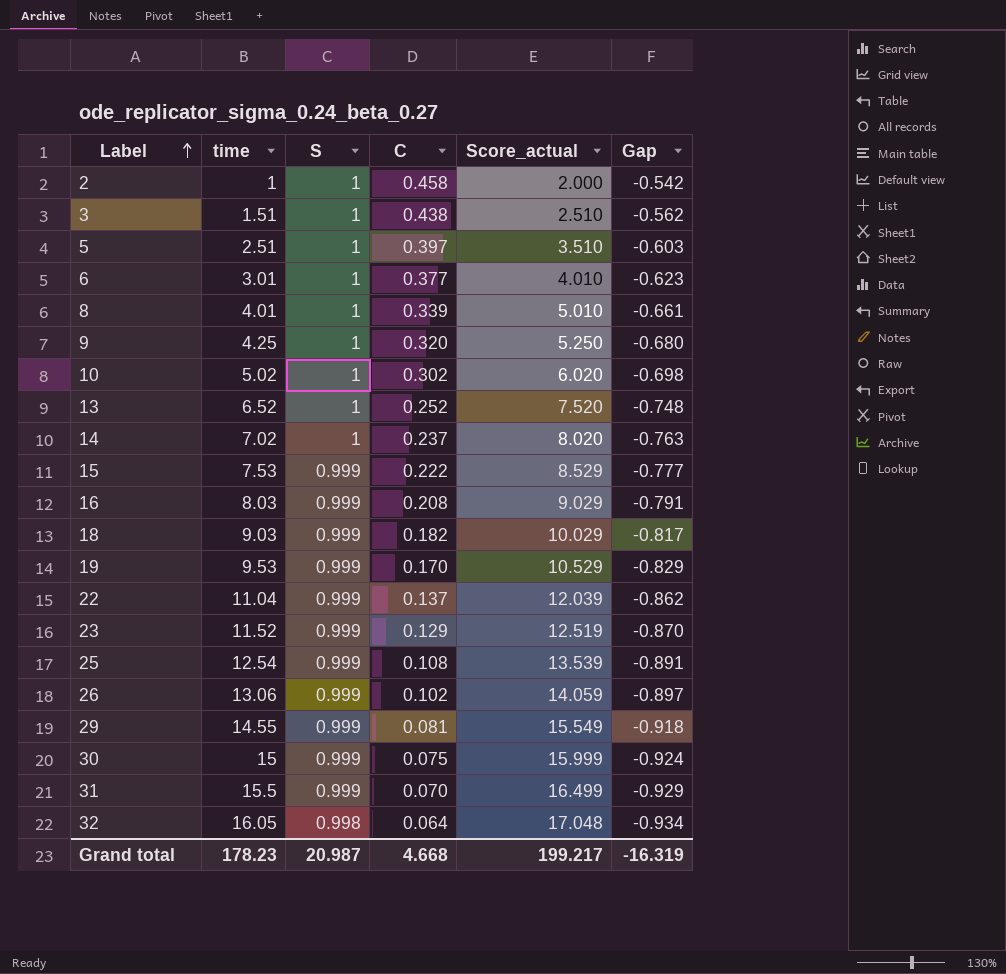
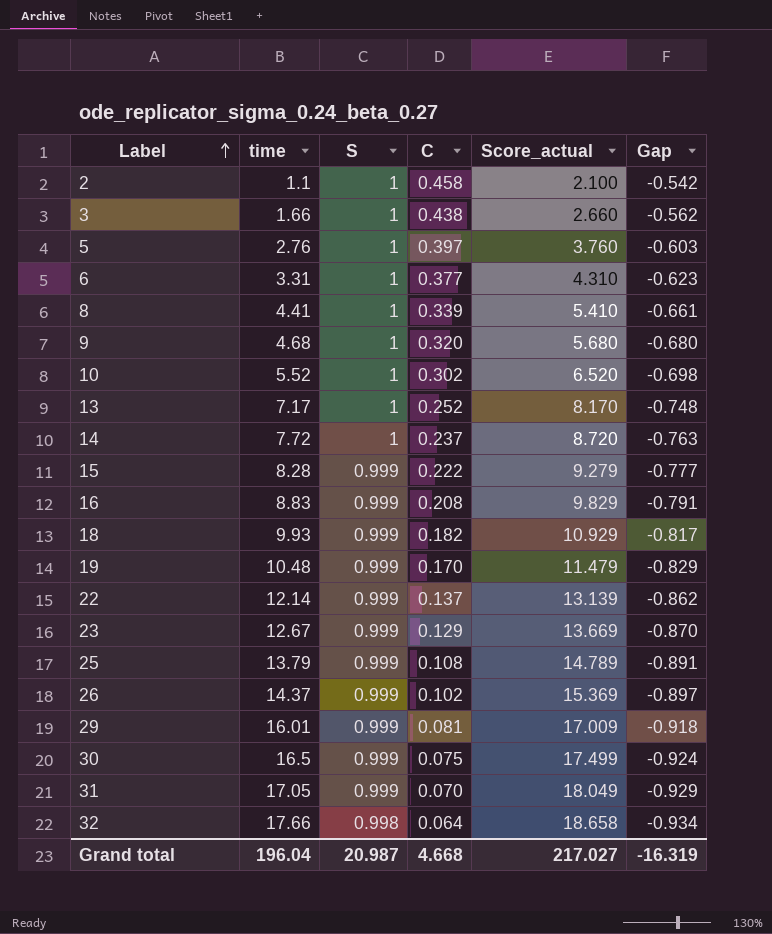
2 | time: 1 -> 1.1
2 | Score_actual: 2.000 -> 2.100
3 | time: 1.51 -> 1.66
3 | Score_actual: 2.510 -> 2.660
5 | time: 2.51 -> 2.76
5 | Score_actual: 3.510 -> 3.760
6 | time: 3.01 -> 3.31
6 | Score_actual: 4.010 -> 4.310
8 | time: 4.01 -> 4.41
8 | Score_actual: 5.010 -> 5.410
9 | time: 4.25 -> 4.68
9 | Score_actual: 5.250 -> 5.680
10 | time: 5.02 -> 5.52
10 | Score_actual: 6.020 -> 6.520
13 | time: 6.52 -> 7.17
13 | Score_actual: 7.520 -> 8.170
14 | time: 7.02 -> 7.72
14 | Score_actual: 8.020 -> 8.720
15 | time: 7.53 -> 8.28
15 | Score_actual: 8.529 -> 9.279
16 | time: 8.03 -> 8.83
16 | Score_actual: 9.029 -> 9.829
18 | time: 9.03 -> 9.93
18 | Score_actual: 10.029 -> 10.929
19 | time: 9.53 -> 10.48
19 | Score_actual: 10.529 -> 11.479
22 | time: 11.04 -> 12.14
22 | Score_actual: 12.039 -> 13.139
23 | time: 11.52 -> 12.67
23 | Score_actual: 12.519 -> 13.669
25 | time: 12.54 -> 13.79
25 | Score_actual: 13.539 -> 14.789
26 | time: 13.06 -> 14.37
26 | Score_actual: 14.059 -> 15.369
29 | time: 14.55 -> 16.01
29 | Score_actual: 15.549 -> 17.009
30 | time: 15 -> 16.5
30 | Score_actual: 15.999 -> 17.499
31 | time: 15.5 -> 17.05
31 | Score_actual: 16.499 -> 18.049
32 | time: 16.05 -> 17.66
32 | Score_actual: 17.048 -> 18.658
Grand total | time: 178.23 -> 196.04
Grand total | Score_actual: 199.217 -> 217.027

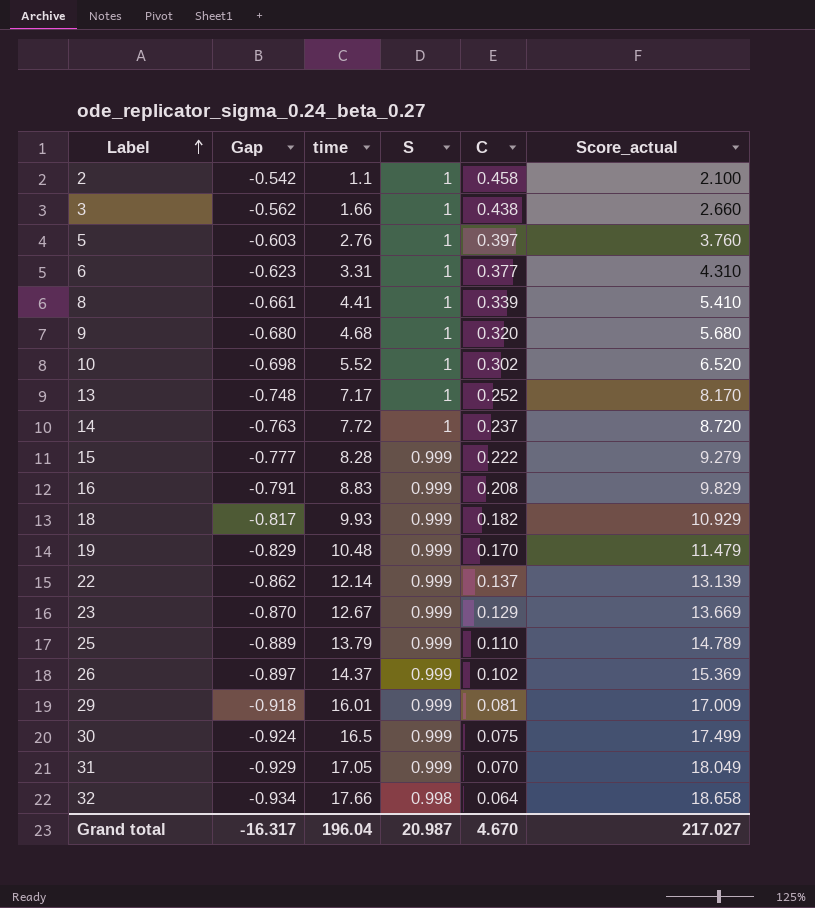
column Gap | position: 6 -> 2
25 | Gap: -0.891 -> -0.889
25 | C: 0.108 -> 0.110
Grand total | Gap: -16.319 -> -16.317
Grand total | C: 4.668 -> 4.670

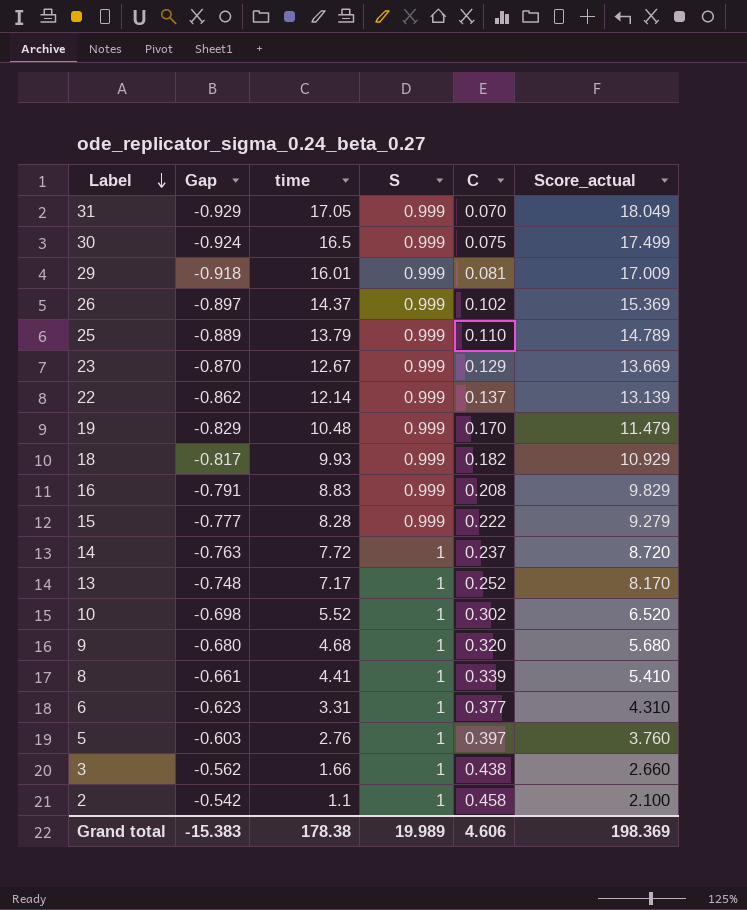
row order: Label ascending -> Label descending
row 32: -0.934 | 17.66 | 0.998 | 0.064 | 18.658 -> none
Grand total | Gap: -16.317 -> -15.383
Grand total | time: 196.04 -> 178.38
Grand total | S: 20.987 -> 19.989
Grand total | C: 4.670 -> 4.606
Grand total | Score_actual: 217.027 -> 198.369

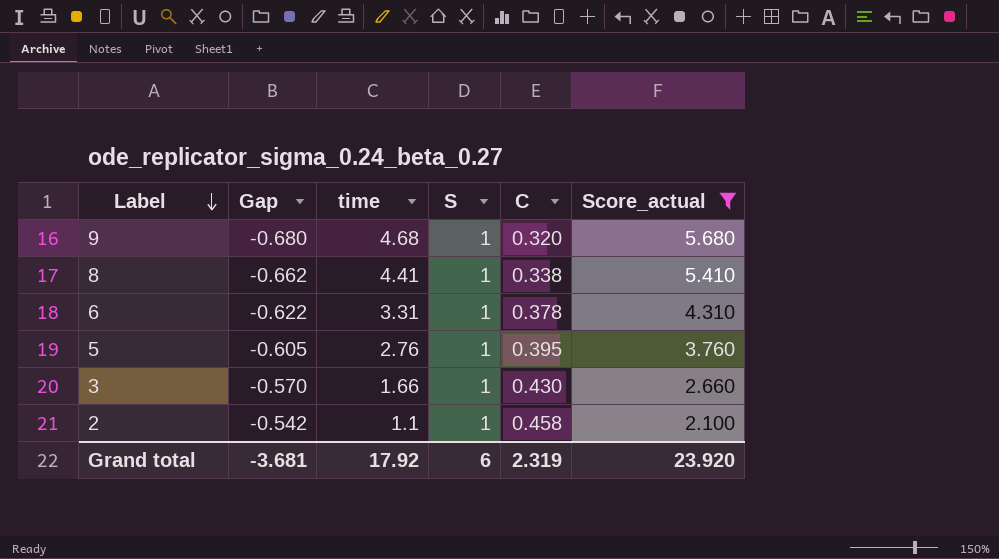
filter: none -> Score_actual <= 5.680
8 | Gap: -0.661 -> -0.662
8 | C: 0.339 -> 0.338
6 | Gap: -0.623 -> -0.622
6 | C: 0.377 -> 0.378
5 | Gap: -0.603 -> -0.605
5 | C: 0.397 -> 0.395
3 | Gap: -0.562 -> -0.570
3 | C: 0.438 -> 0.430
Grand total | Gap: -15.383 -> -3.681
Grand total | time: 178.38 -> 17.92
Grand total | S: 19.989 -> 6
Grand total | C: 4.606 -> 2.319
Grand total | Score_actual: 198.369 -> 23.920

